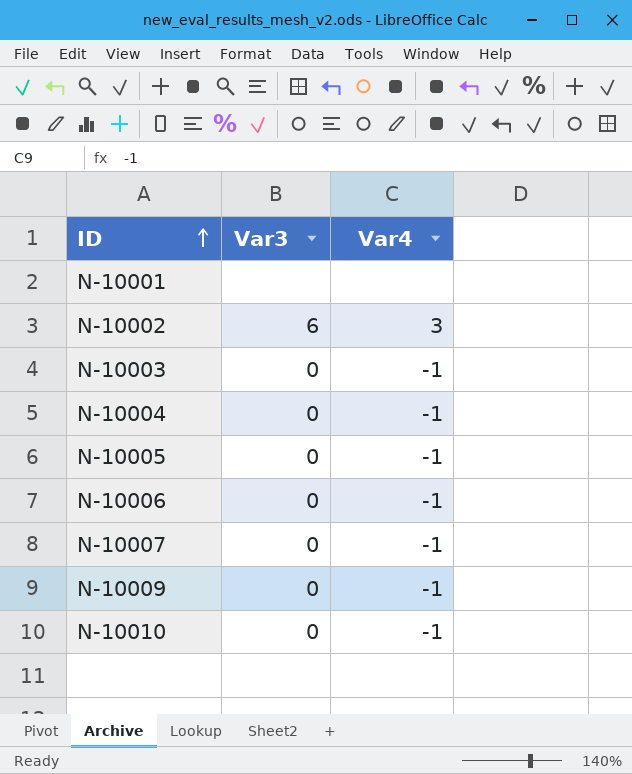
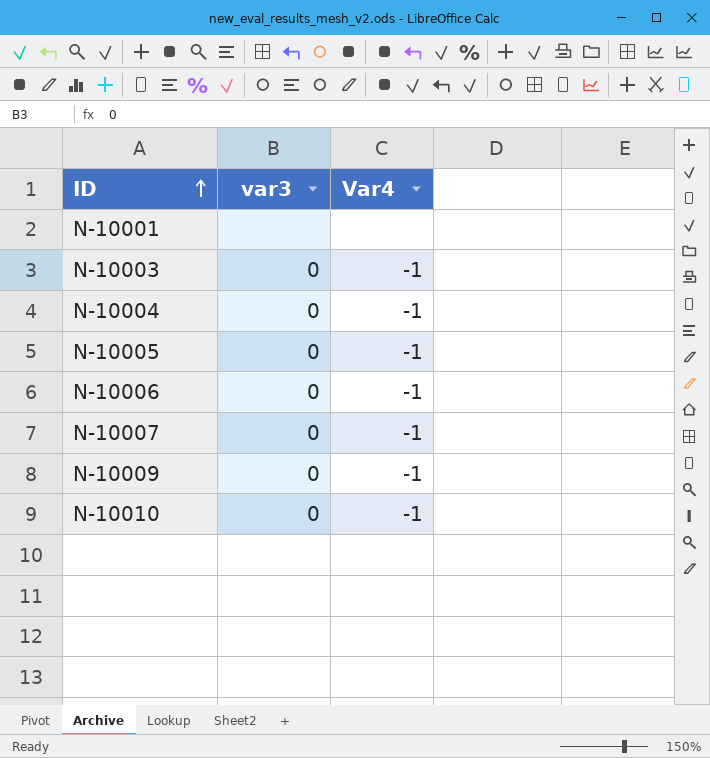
column name: Var3 -> var3
row N-10002: 6 | 3 -> none

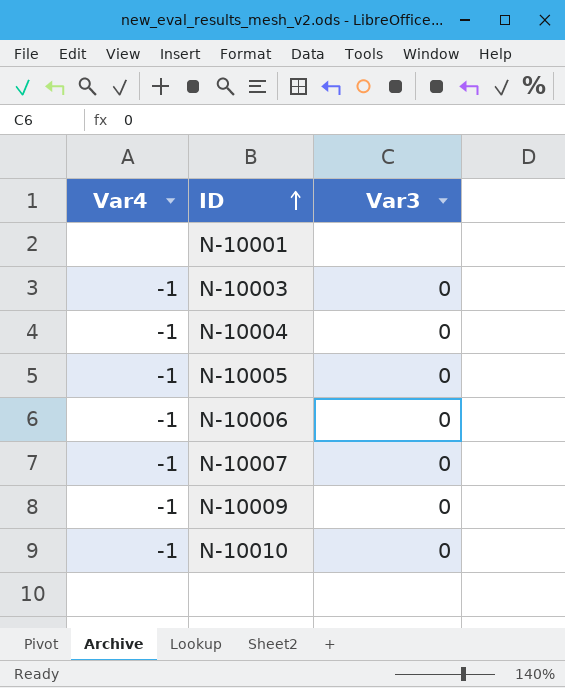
column Var4 | position: 3 -> 1
column name: var3 -> Var3

